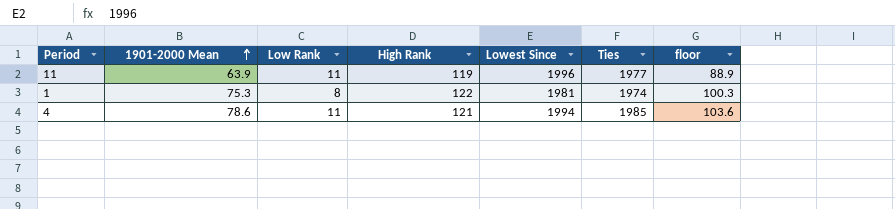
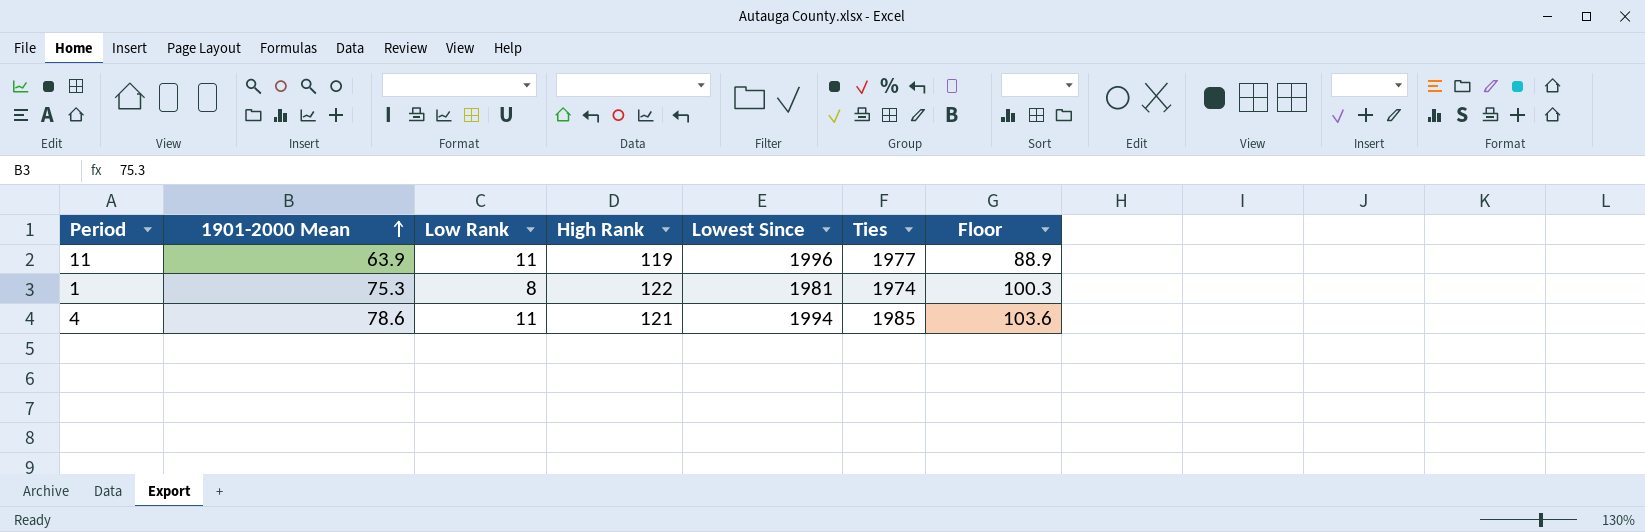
column name: floor -> Floor

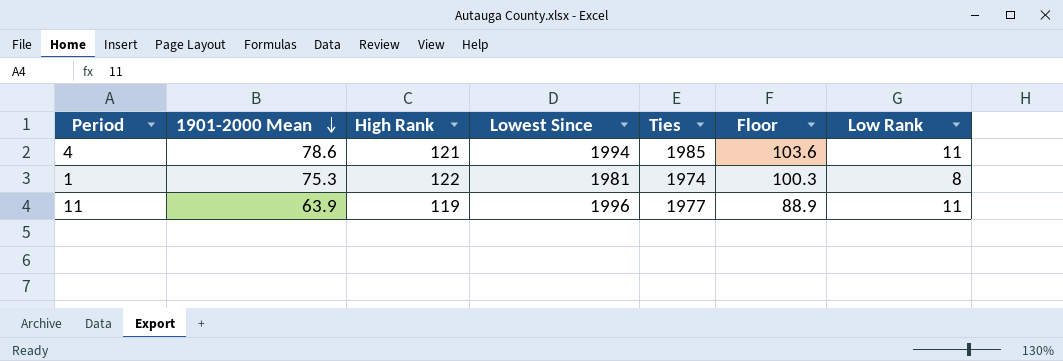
row order: 1901-2000 Mean ascending -> 1901-2000 Mean descending
column Low Rank | position: 3 -> 7

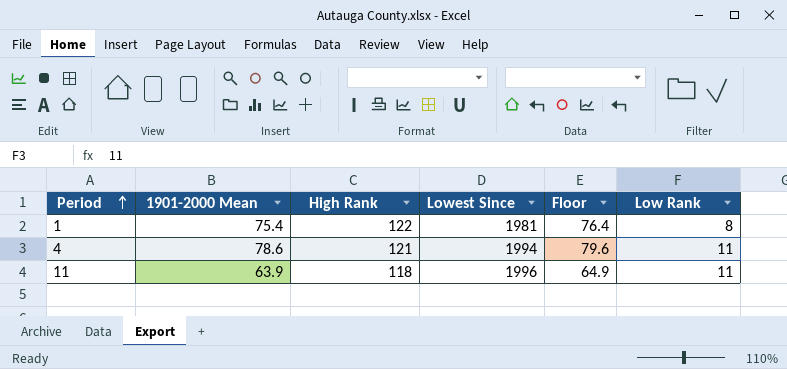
row order: 1901-2000 Mean descending -> Period ascending
column Ties | position: 5 -> none
column Floor | formula: [1901-2000 Mean] + 25 -> [1901-2000 Mean] + 1
1 | 1901-2000 Mean: 75.3 -> 75.4
11 | High Rank: 119 -> 118

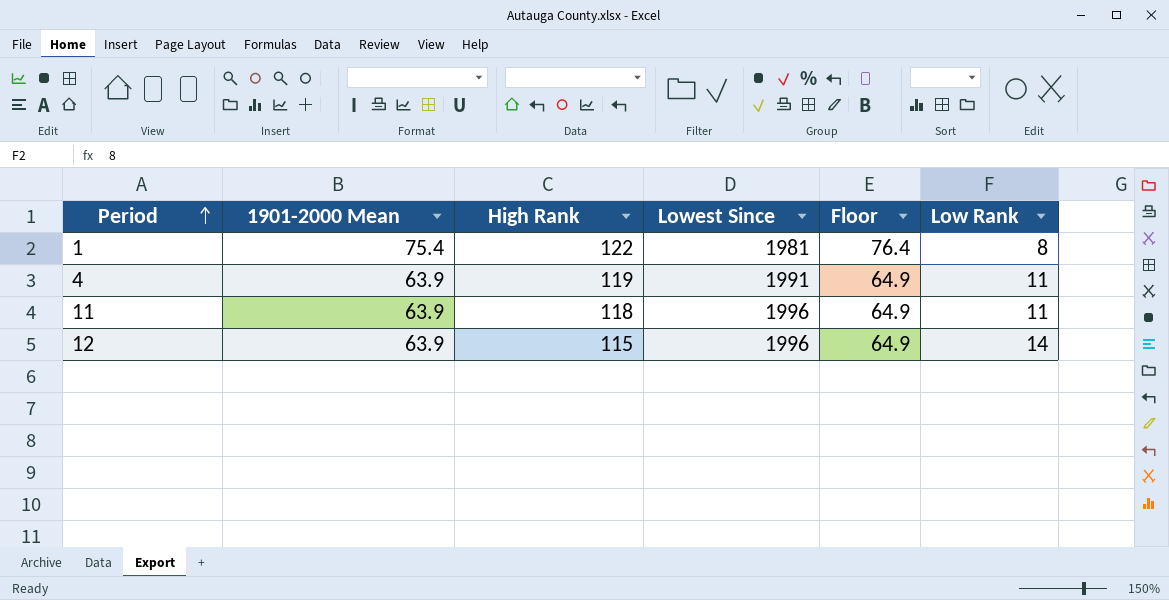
4 | 1901-2000 Mean: 78.6 -> 63.9
4 | High Rank: 121 -> 119
4 | Lowest Since: 1994 -> 1991
4 | Floor: 79.6 -> 64.9
row 12: none -> 63.9 | 115 | 1996 | 64.9 | 14

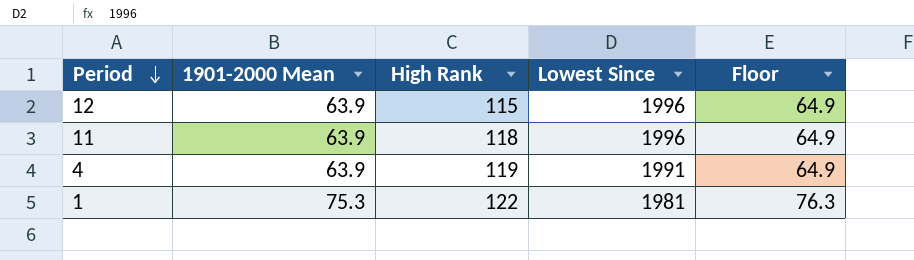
row order: Period ascending -> Period descending
column Low Rank | position: 6 -> none
1 | 1901-2000 Mean: 75.4 -> 75.3
1 | Floor: 76.4 -> 76.3

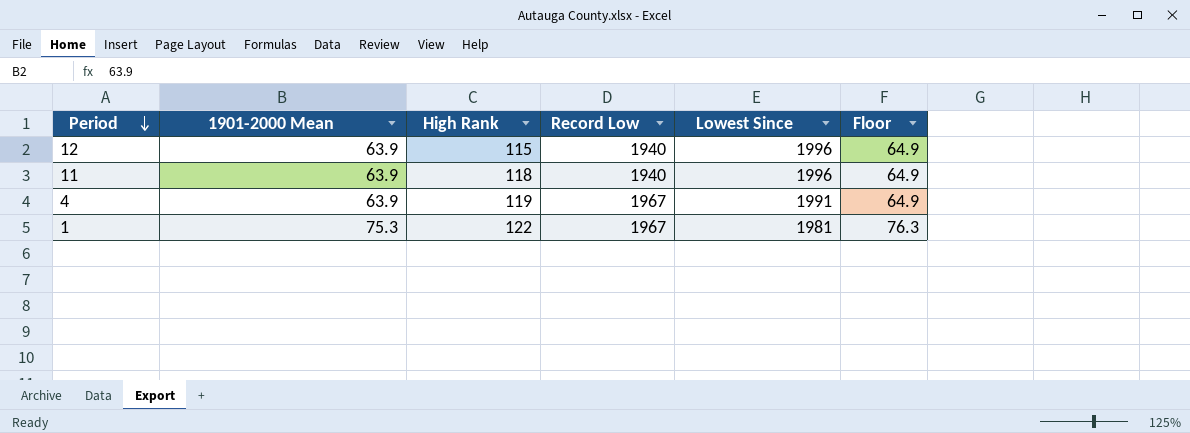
column Record Low | position: none -> 4

